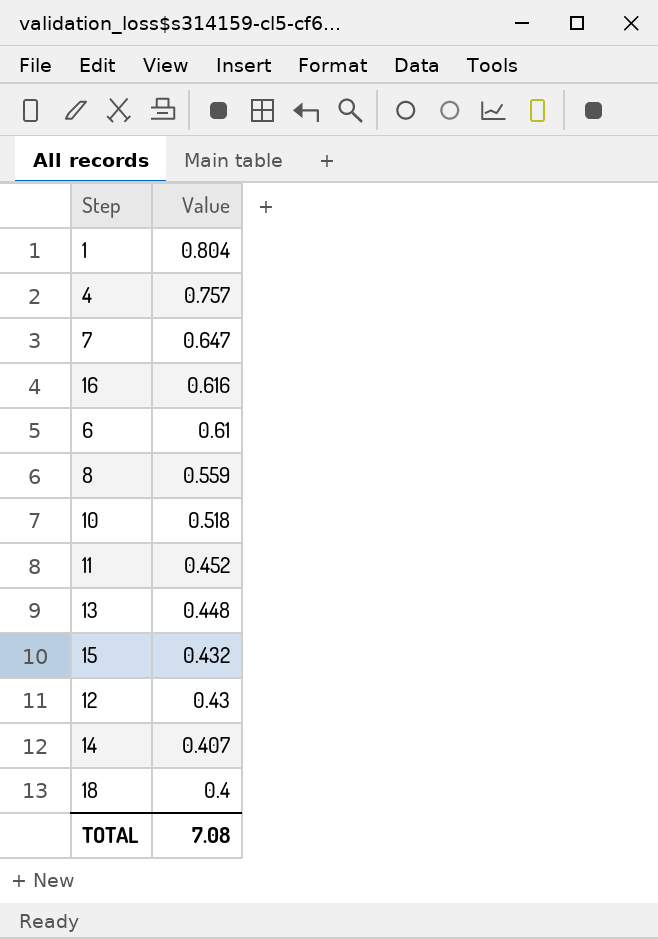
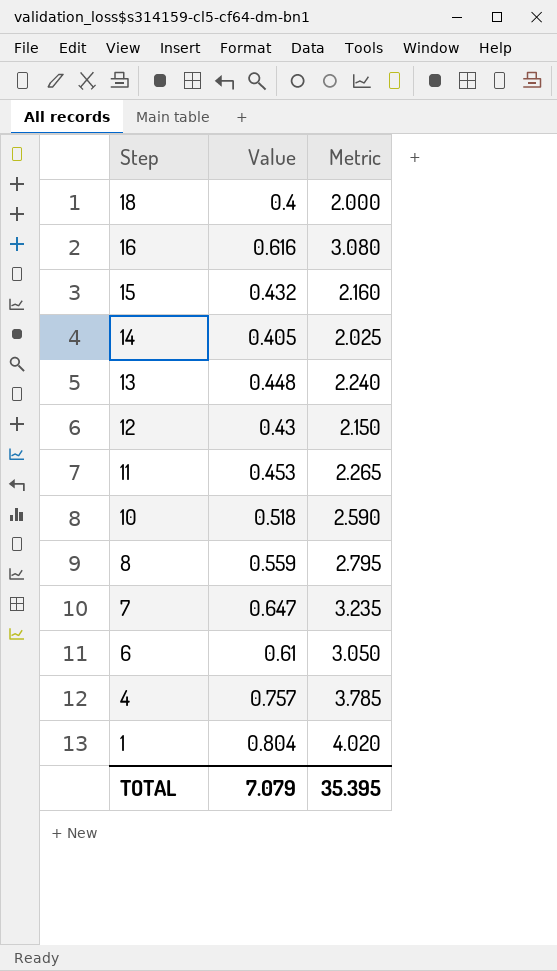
row order: Value descending -> Step descending
column Metric | formula: none -> [Value] * 5
14 | Value: 0.407 -> 0.405
11 | Value: 0.452 -> 0.453
TOTAL | Value: 7.08 -> 7.079

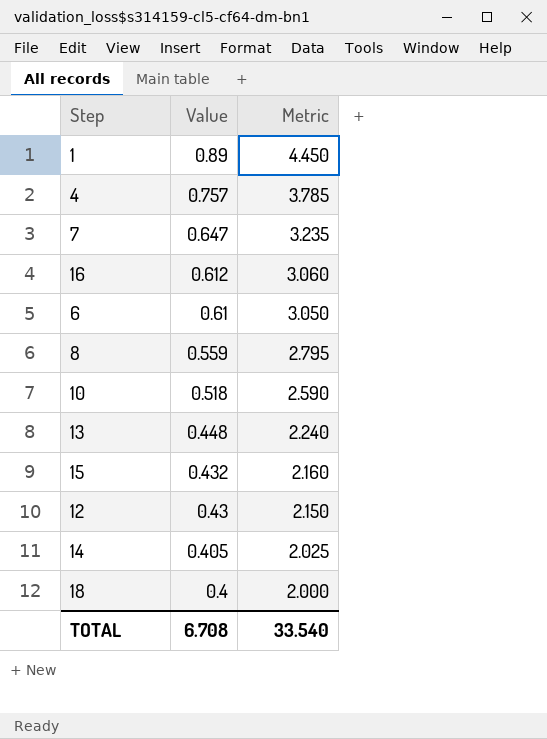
row order: Step descending -> Value descending
row 11: 0.453 | 2.265 -> none
1 | Value: 0.804 -> 0.89
1 | Metric: 4.020 -> 4.450
16 | Value: 0.616 -> 0.612
16 | Metric: 3.080 -> 3.060
TOTAL | Value: 7.079 -> 6.708
TOTAL | Metric: 35.395 -> 33.540

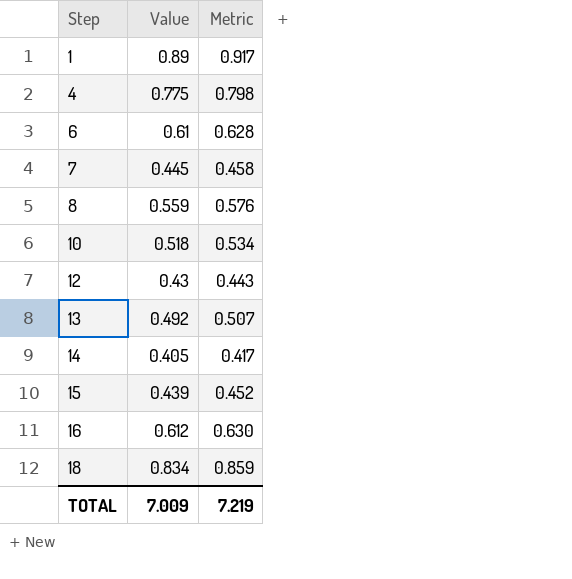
row order: Value descending -> Step ascending
column Metric | formula: [Value] * 5 -> [Value] * 1.03
4 | Value: 0.757 -> 0.775
7 | Value: 0.647 -> 0.445
13 | Value: 0.448 -> 0.492
15 | Value: 0.432 -> 0.439
18 | Value: 0.4 -> 0.834
TOTAL | Value: 6.708 -> 7.009
TOTAL | Metric: 33.540 -> 7.219

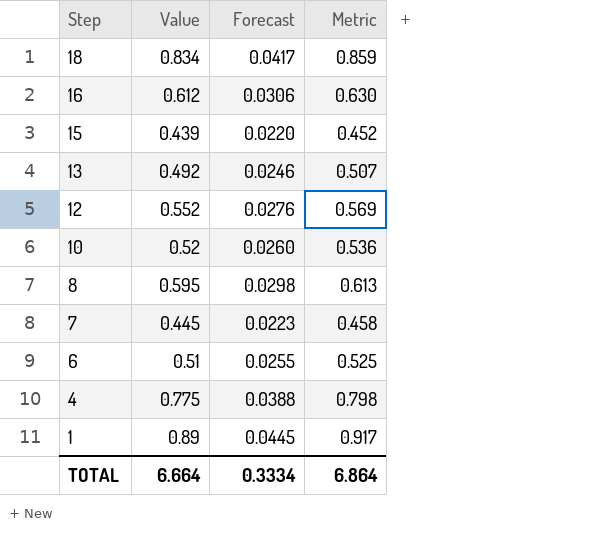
row order: Step ascending -> Step descending
column Forecast | formula: none -> [Value] * 0.05
row 14: 0.405 | 0.417 -> none
12 | Value: 0.43 -> 0.552
12 | Metric: 0.443 -> 0.569
10 | Value: 0.518 -> 0.52
10 | Metric: 0.534 -> 0.536
8 | Value: 0.559 -> 0.595
8 | Metric: 0.576 -> 0.613
6 | Value: 0.61 -> 0.51
6 | Metric: 0.628 -> 0.525
TOTAL | Value: 7.009 -> 6.664
TOTAL | Metric: 7.219 -> 6.864

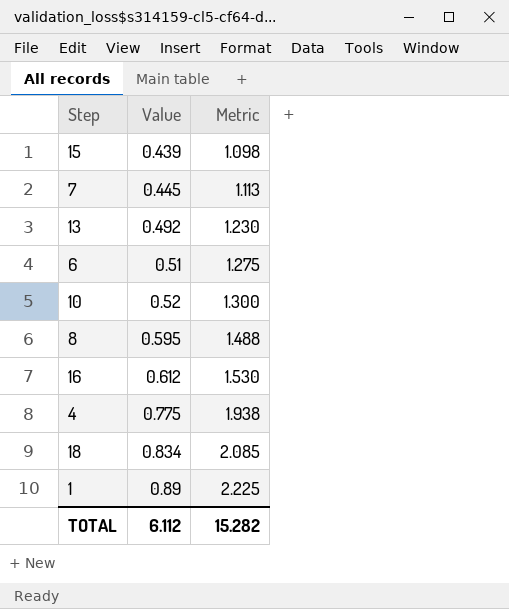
row order: Step descending -> Value ascending
column Forecast | formula: [Value] * 0.05 -> none
column Metric | formula: [Value] * 1.03 -> [Value] * 2.5
row 12: 0.552 | 0.0276 | 0.569 -> none
TOTAL | Value: 6.664 -> 6.112
TOTAL | Metric: 6.864 -> 15.282

